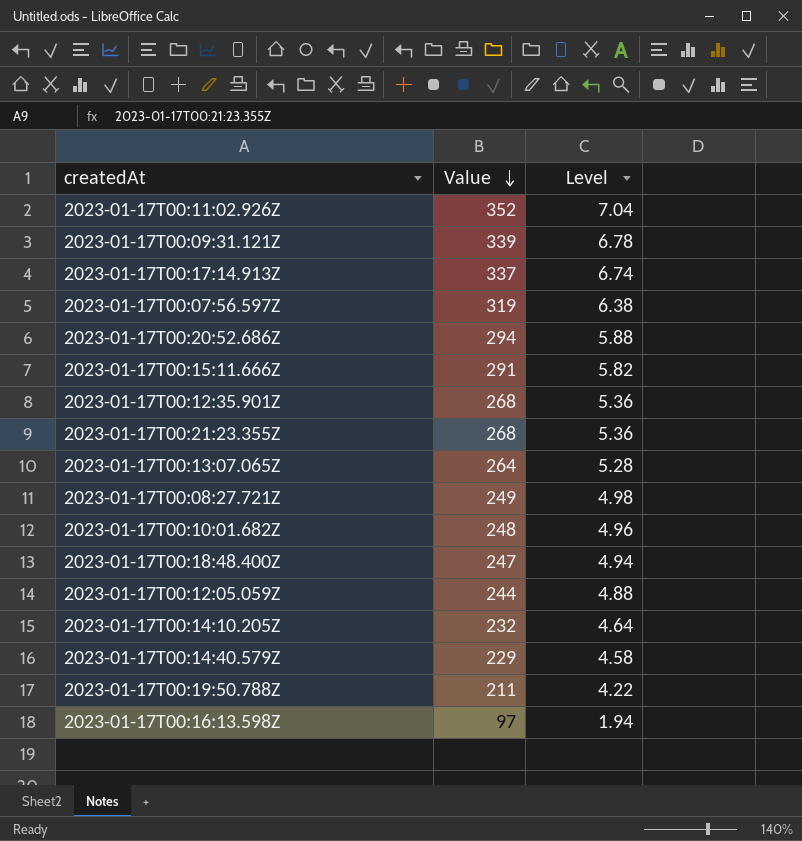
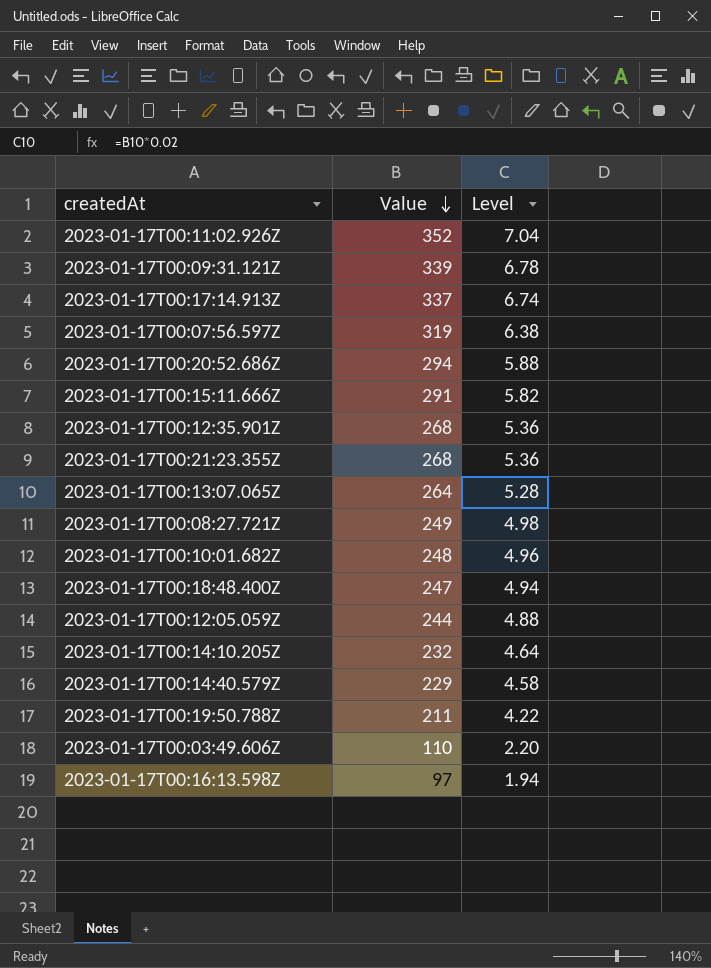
row 2023-01-17T00:03:49.606Z: none -> 110 | 2.20

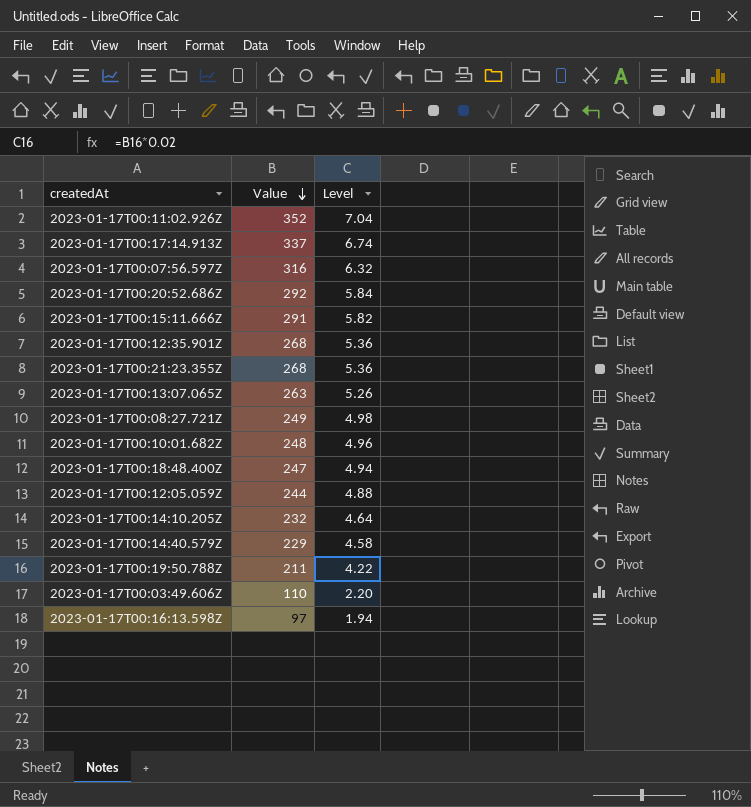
row 2023-01-17T00:09:31.121Z: 339 | 6.78 -> none
2023-01-17T00:07:56.597Z | Value: 319 -> 316
2023-01-17T00:07:56.597Z | Level: 6.38 -> 6.32
2023-01-17T00:20:52.686Z | Value: 294 -> 292
2023-01-17T00:20:52.686Z | Level: 5.88 -> 5.84
2023-01-17T00:13:07.065Z | Value: 264 -> 263
2023-01-17T00:13:07.065Z | Level: 5.28 -> 5.26

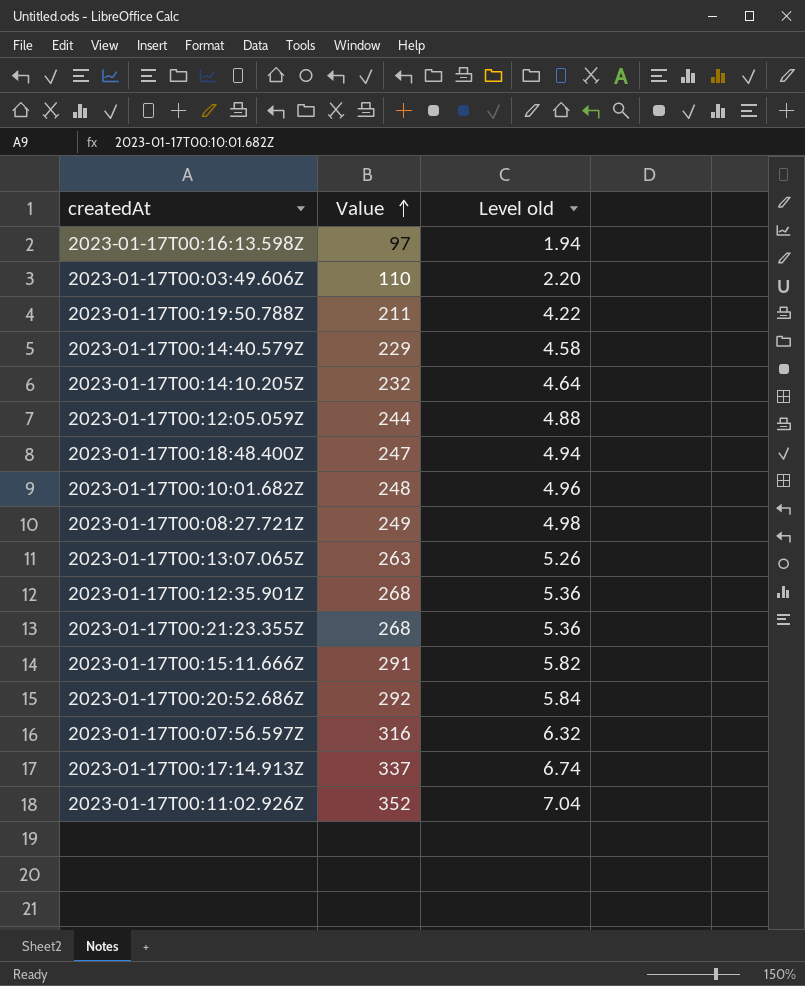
row order: Value descending -> Value ascending
column name: Level -> Level old

